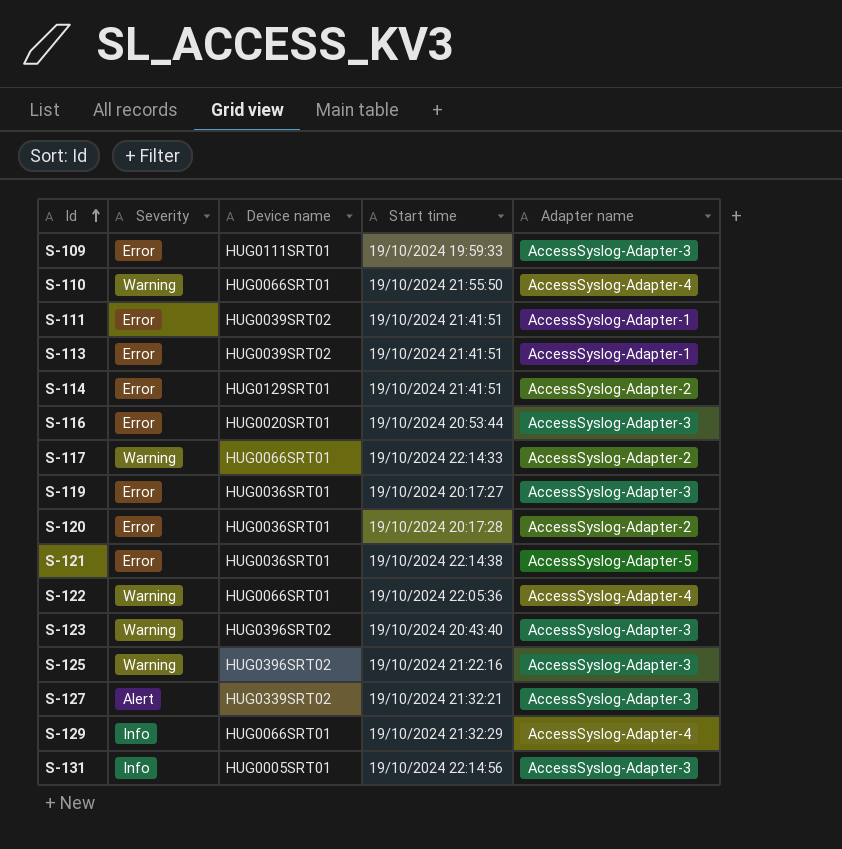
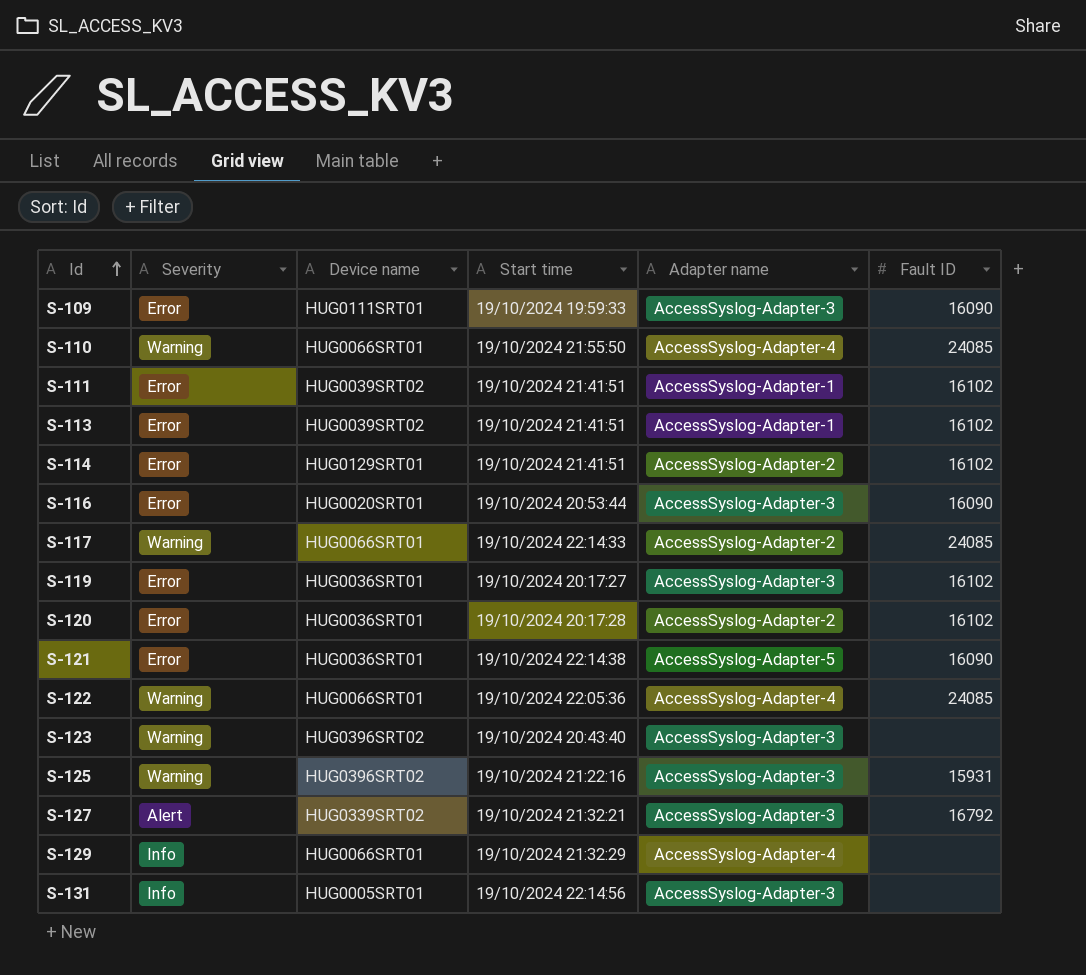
column Fault ID | position: none -> 6

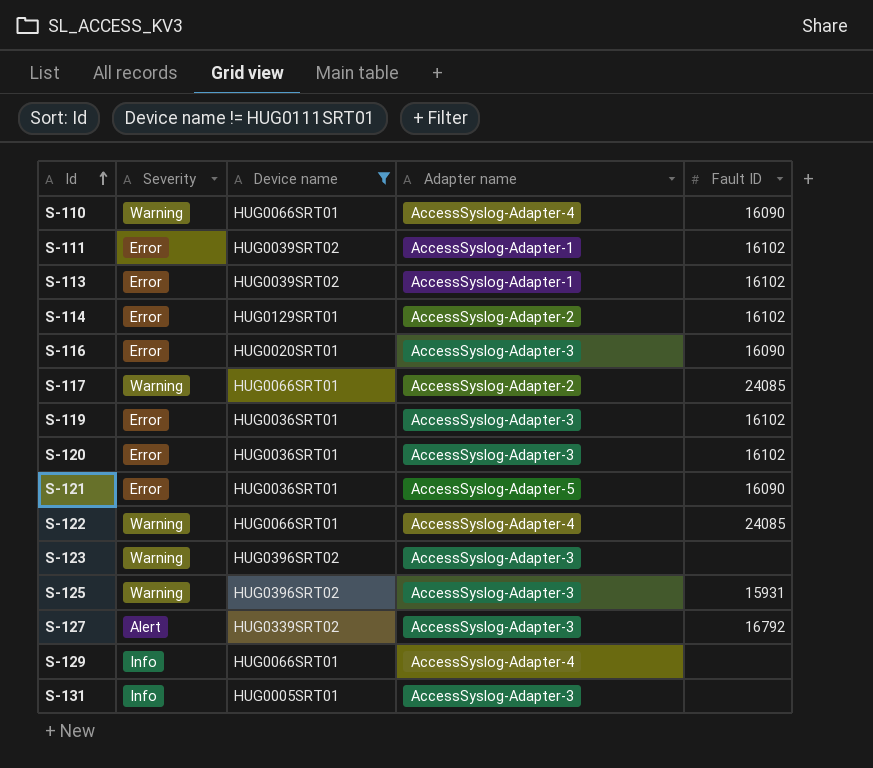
filter: none -> Device name != HUG0111SRT01
column Start time | position: 4 -> none
S-110 | Fault ID: 24085 -> 16090
S-120 | Adapter name: AccessSyslog-Adapter-2 -> AccessSyslog-Adapter-3

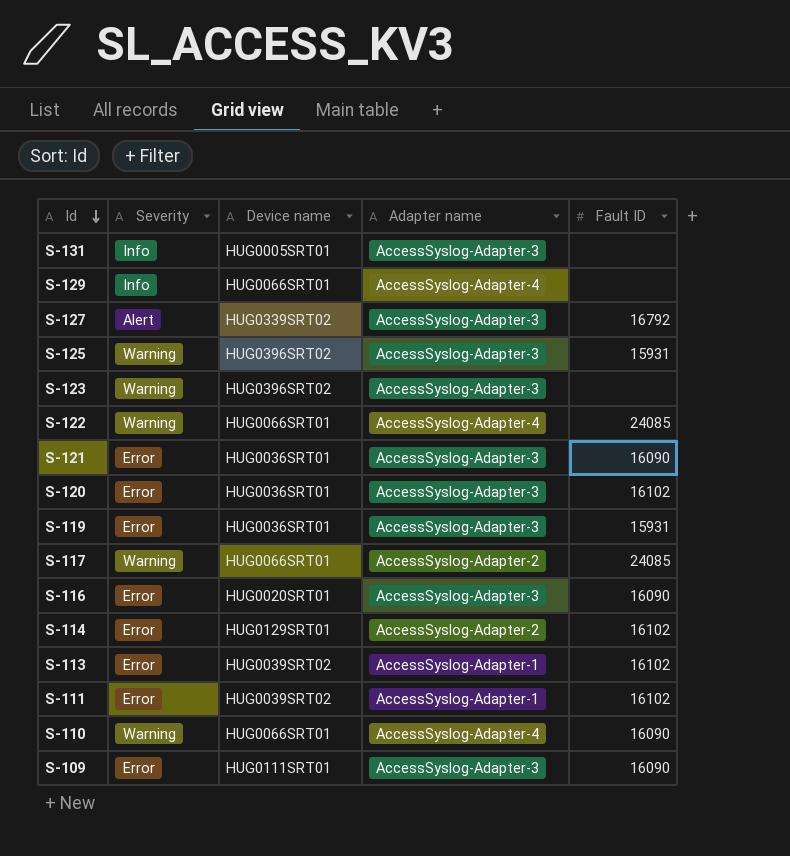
filter: Device name != HUG0111SRT01 -> none
row order: Id ascending -> Id descending
S-121 | Adapter name: AccessSyslog-Adapter-5 -> AccessSyslog-Adapter-3
S-119 | Fault ID: 16102 -> 15931

